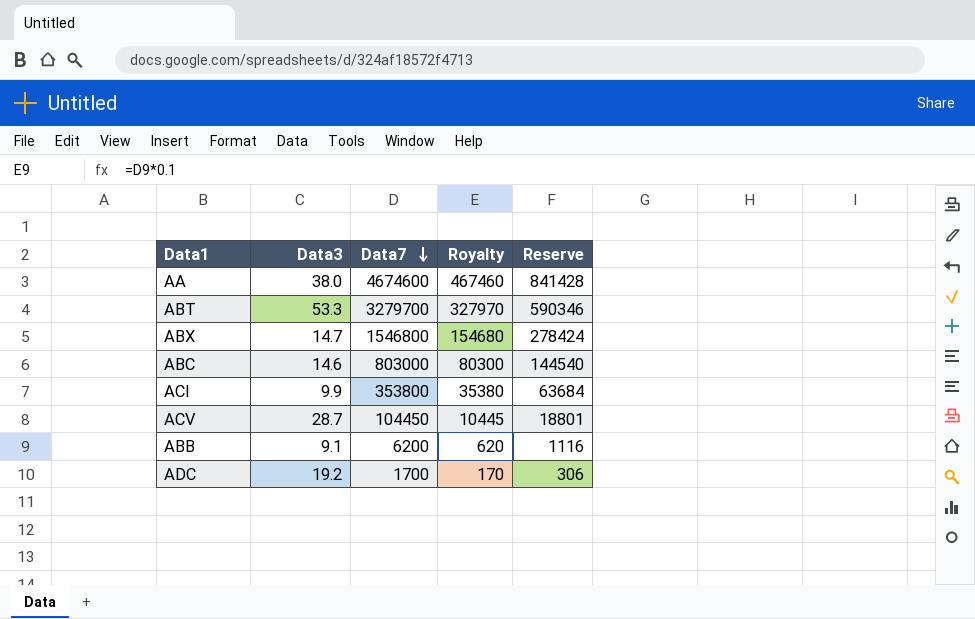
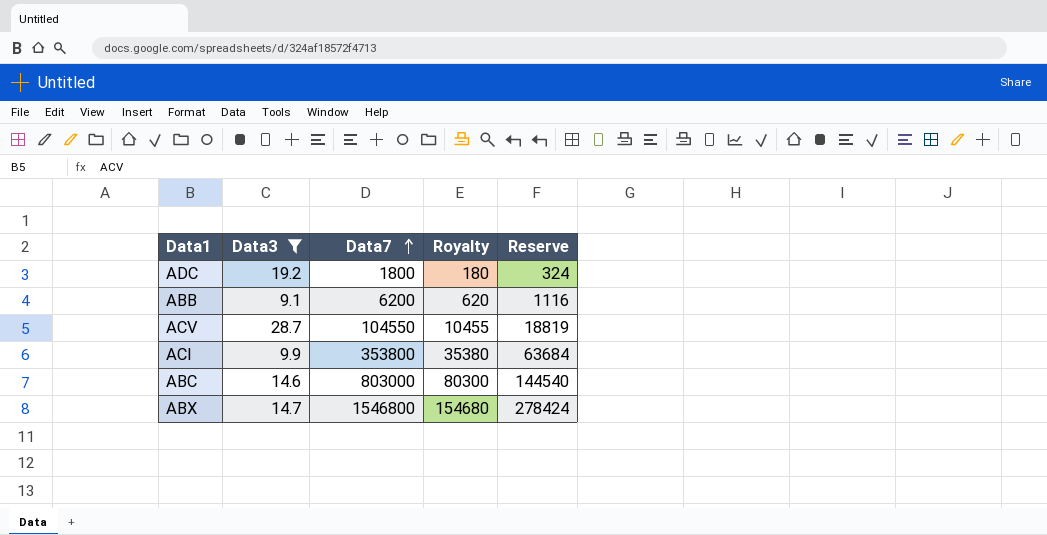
filter: none -> Data3 <= 28.7
row order: Data7 descending -> Data7 ascending
ADC | Data7: 1700 -> 1800
ADC | Royalty: 170 -> 180
ADC | Reserve: 306 -> 324
ACV | Data7: 104450 -> 104550
ACV | Royalty: 10445 -> 10455
ACV | Reserve: 18801 -> 18819

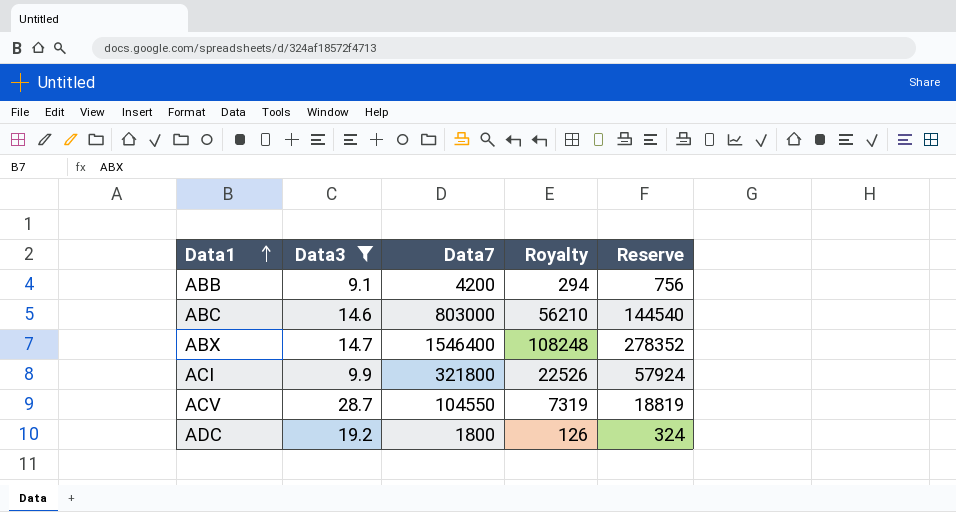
row order: Data7 ascending -> Data1 ascending
column Royalty | formula: [Data7] * 0.1 -> [Data7] * 0.07
ABB | Data7: 6200 -> 4200
ABB | Reserve: 1116 -> 756
ABX | Data7: 1546800 -> 1546400
ABX | Reserve: 278424 -> 278352
ACI | Data7: 353800 -> 321800
ACI | Reserve: 63684 -> 57924

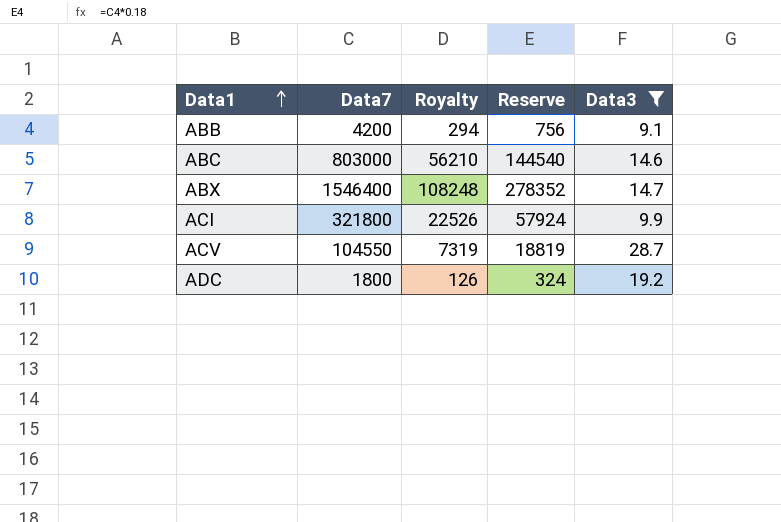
column Data3 | position: 2 -> 5

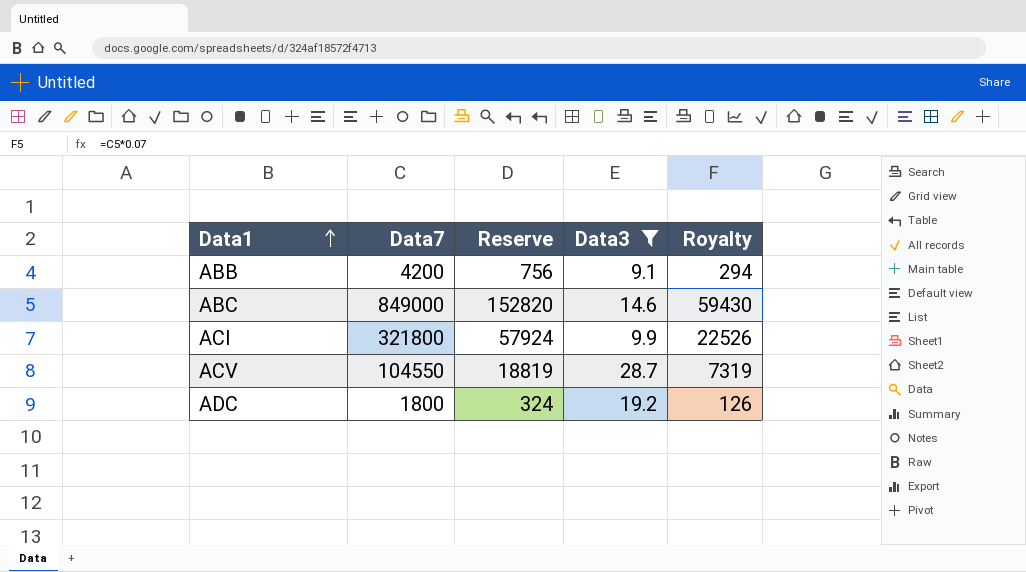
column Royalty | position: 3 -> 5
row ABX: 1546400 | 108248 | 278352 | 14.7 -> none
ABC | Data7: 803000 -> 849000
ABC | Reserve: 144540 -> 152820
ABC | Royalty: 56210 -> 59430

